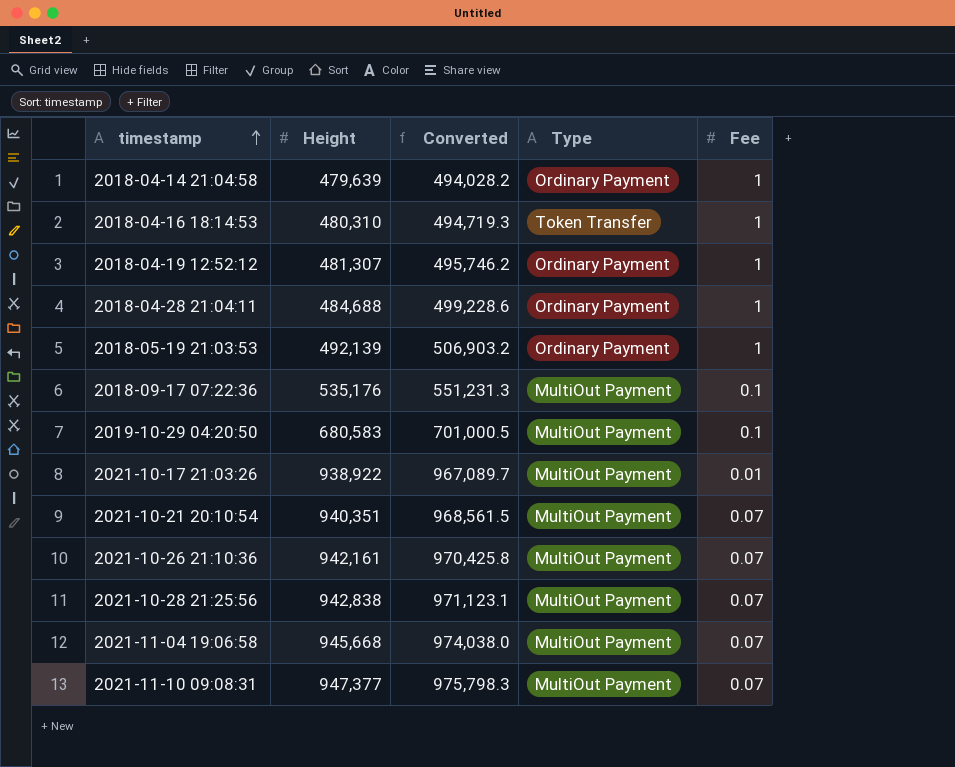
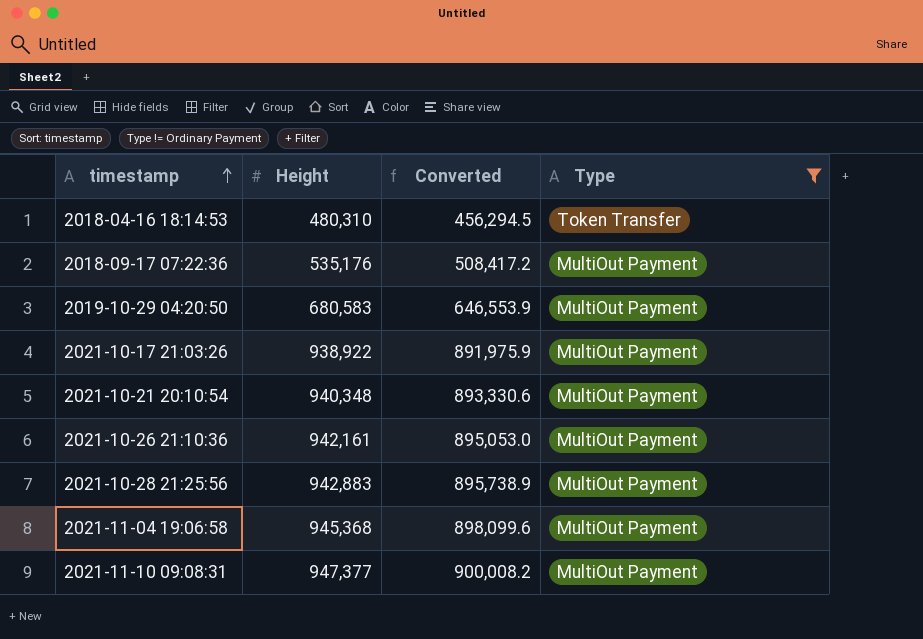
filter: none -> Type != Ordinary Payment
column Fee | position: 5 -> none
column Converted | formula: [Height] * 1.03 -> [Height] * 0.95
2021-10-21 20:10:54 | Height: 940,351 -> 940,348
2021-10-28 21:25:56 | Height: 942,838 -> 942,883
2021-11-04 19:06:58 | Height: 945,668 -> 945,368

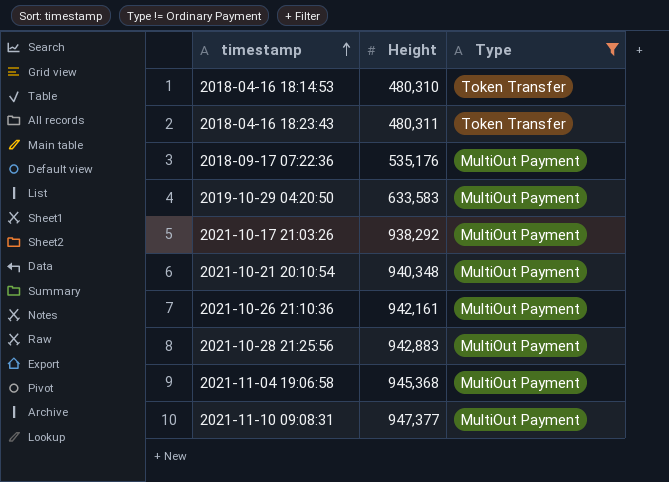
column Converted | formula: [Height] * 0.95 -> none
row 2018-04-16 18:23:43: none -> 480,311 | Token Transfer
2019-10-29 04:20:50 | Height: 680,583 -> 633,583
2021-10-17 21:03:26 | Height: 938,922 -> 938,292

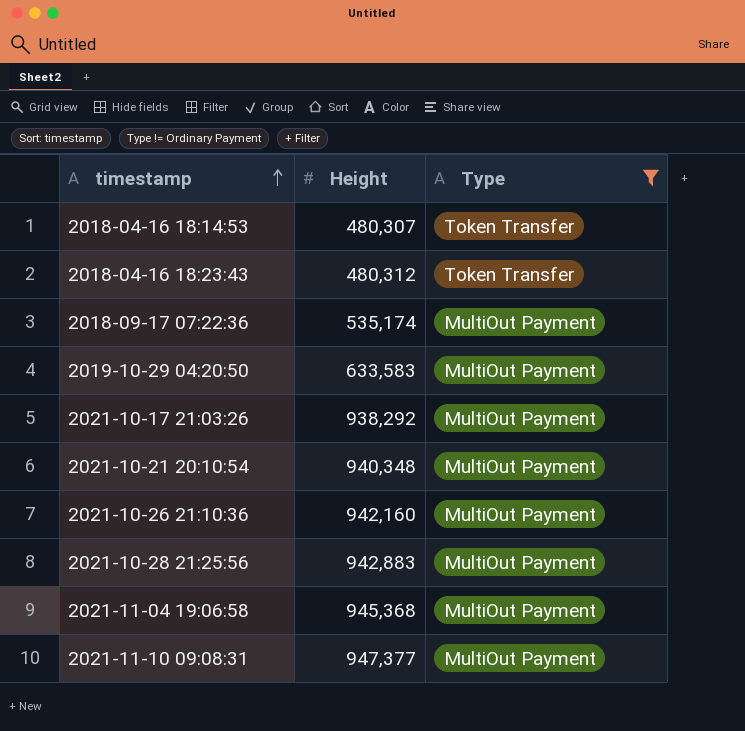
2018-04-16 18:14:53 | Height: 480,310 -> 480,307
2018-04-16 18:23:43 | Height: 480,311 -> 480,312
2018-09-17 07:22:36 | Height: 535,176 -> 535,174
2021-10-26 21:10:36 | Height: 942,161 -> 942,160

